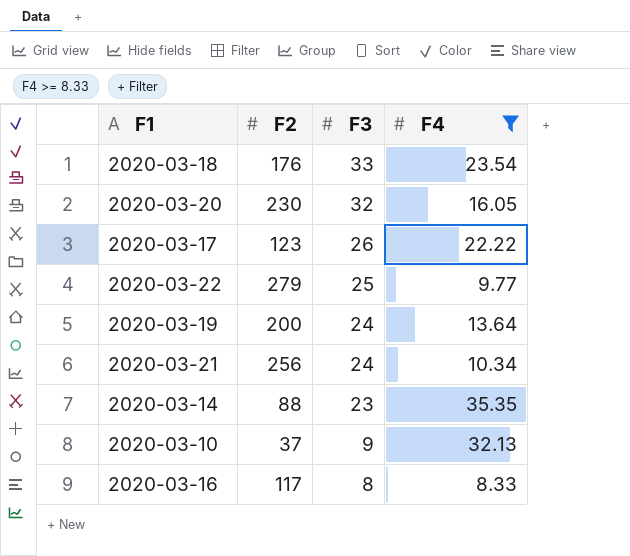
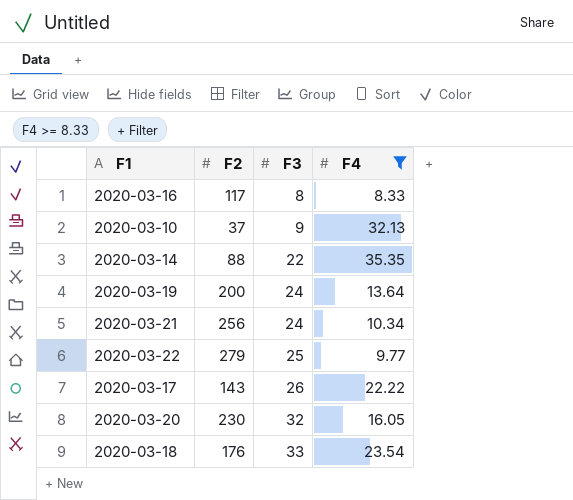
row order: F3 descending -> F3 ascending
2020-03-14 | F3: 23 -> 22
2020-03-17 | F2: 123 -> 143

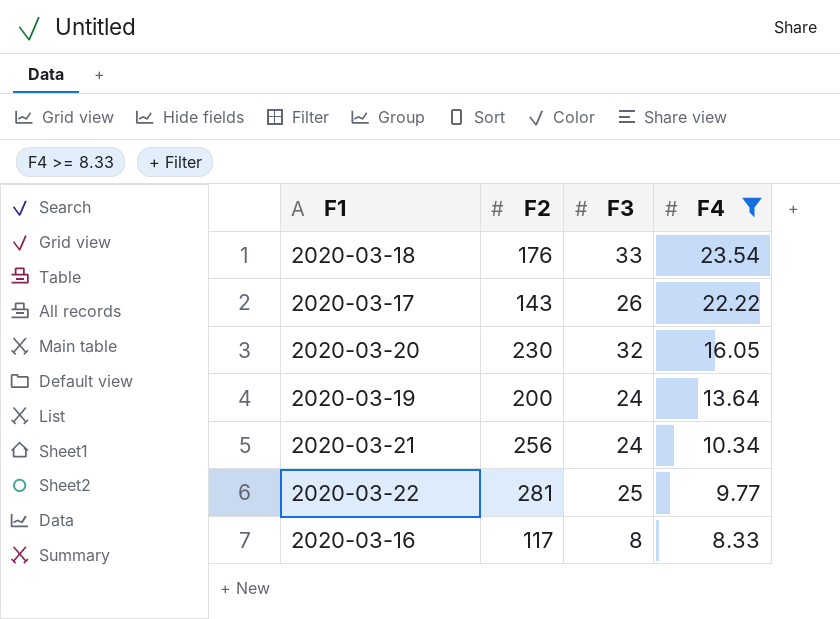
row order: F3 ascending -> F4 descending
row 2020-03-10: 37 | 9 | 32.13 -> none
row 2020-03-14: 88 | 22 | 35.35 -> none
2020-03-22 | F2: 279 -> 281

